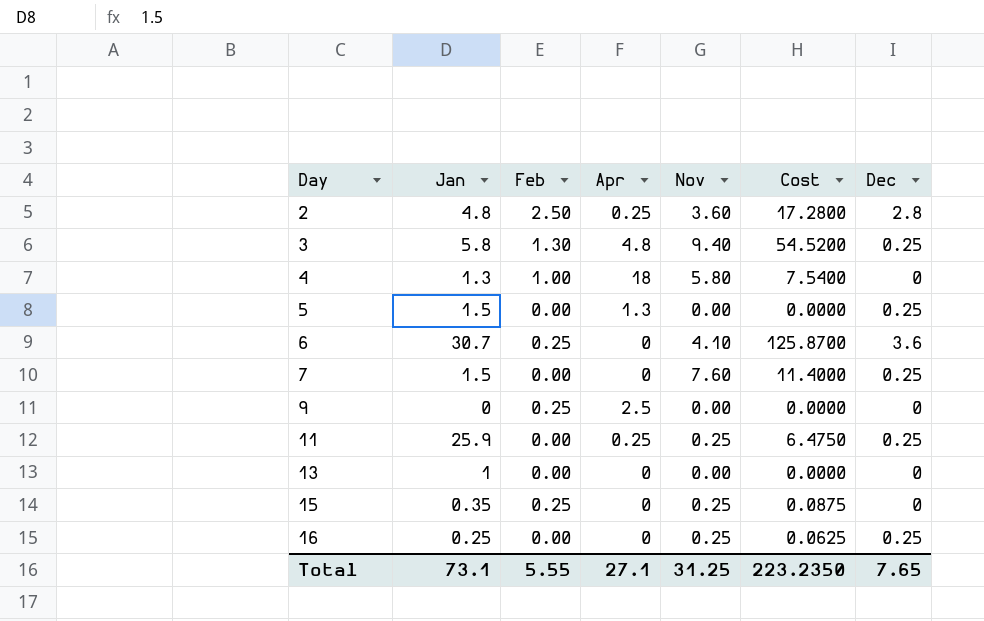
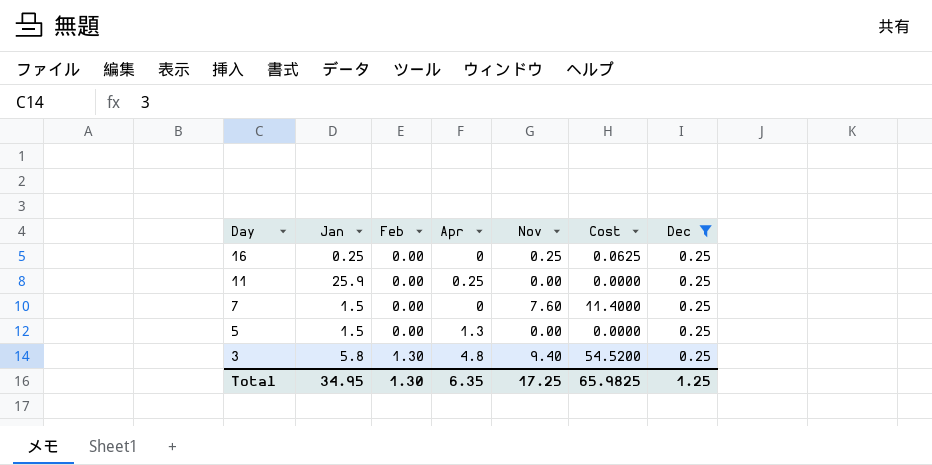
filter: none -> Dec = 0.25
row order: Day ascending -> Day descending
11 | Nov: 0.25 -> 0.00
11 | Cost: 6.4750 -> 0.0000
Total | Jan: 73.1 -> 34.95
Total | Feb: 5.55 -> 1.30
Total | Apr: 27.1 -> 6.35
Total | Nov: 31.25 -> 17.25
Total | Cost: 223.2350 -> 65.9825
Total | Dec: 7.65 -> 1.25

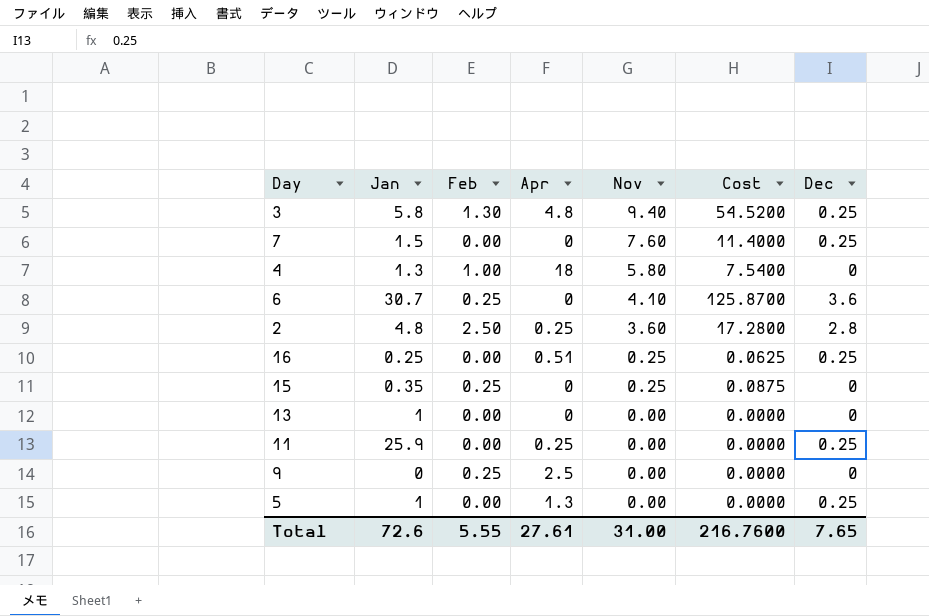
filter: Dec = 0.25 -> none
row order: Day descending -> Nov descending
16 | Apr: 0 -> 0.51
5 | Jan: 1.5 -> 1
Total | Jan: 34.95 -> 72.6
Total | Feb: 1.30 -> 5.55
Total | Apr: 6.35 -> 27.61
Total | Nov: 17.25 -> 31.00
Total | Cost: 65.9825 -> 216.7600
Total | Dec: 1.25 -> 7.65

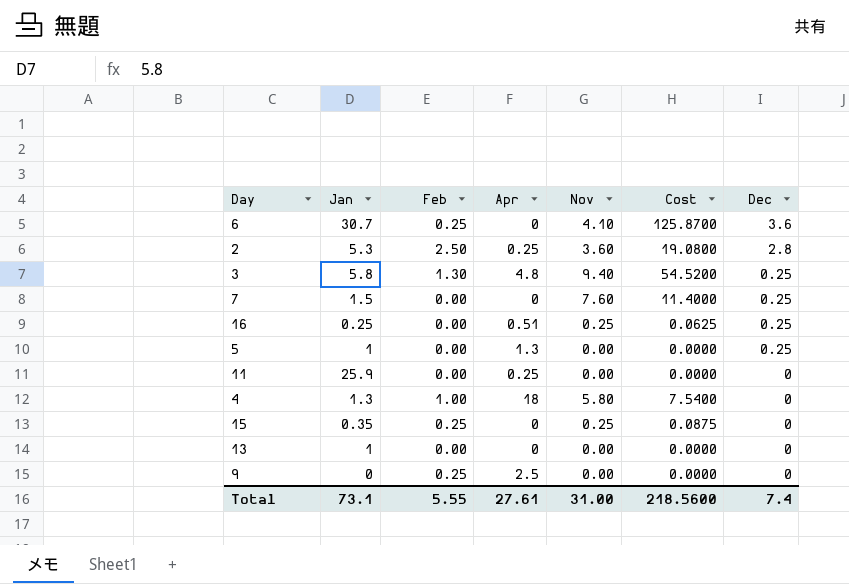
row order: Nov descending -> Dec descending
2 | Jan: 4.8 -> 5.3
2 | Cost: 17.2800 -> 19.0800
11 | Dec: 0.25 -> 0
Total | Jan: 72.6 -> 73.1
Total | Cost: 216.7600 -> 218.5600
Total | Dec: 7.65 -> 7.4

